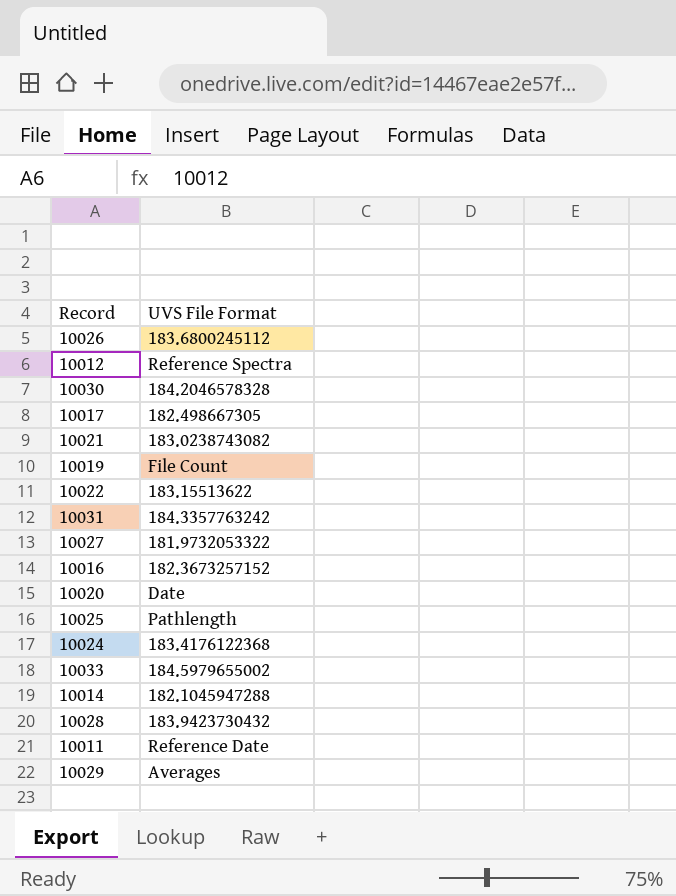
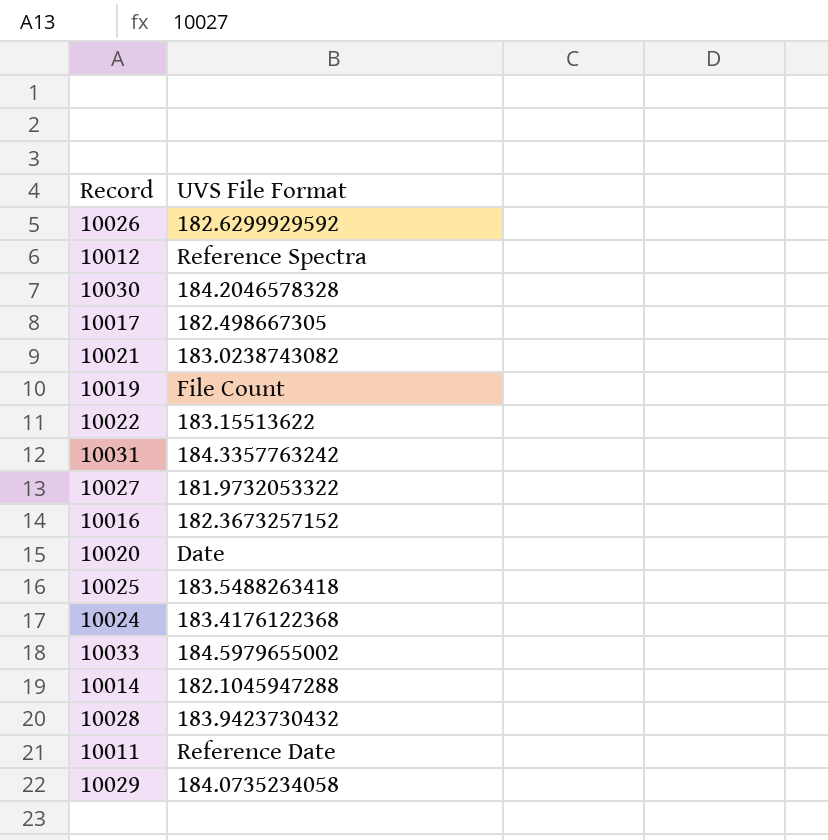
10026 | UVS File Format: 183.6800245112 -> 182.6299929592
10025 | UVS File Format: Pathlength -> 183.5488263418
10029 | UVS File Format: Averages -> 184.0735234058

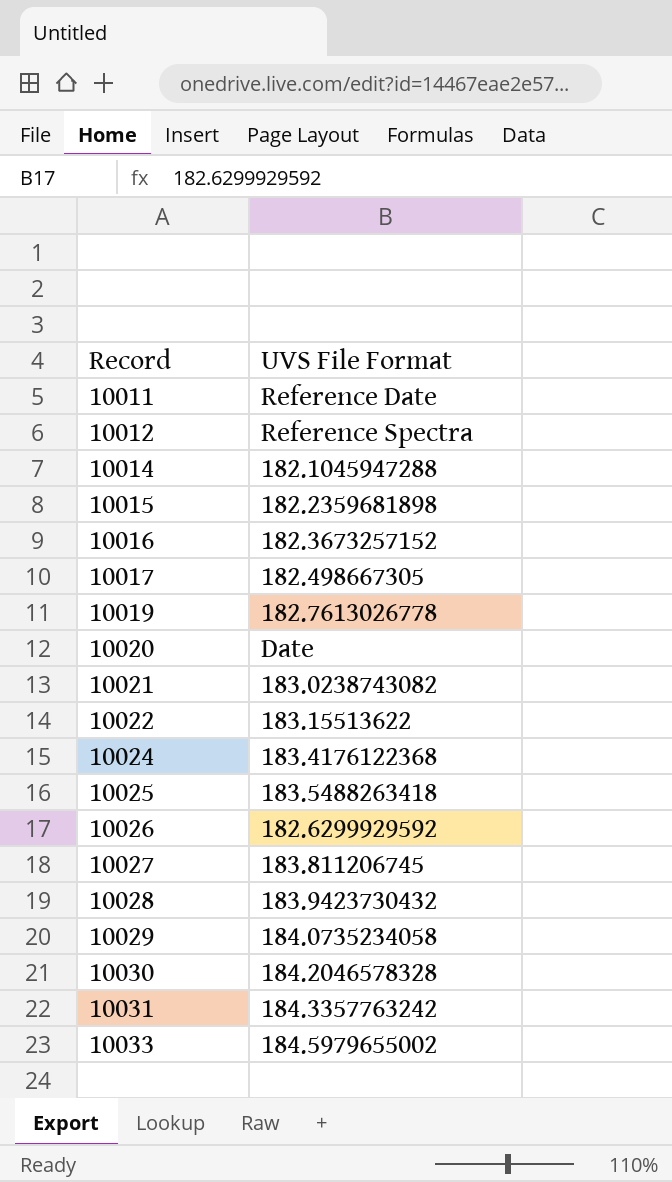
row order: none -> Record ascending
row 10015: none -> 182.2359681898
10019 | UVS File Format: File Count -> 182.7613026778
10027 | UVS File Format: 181.9732053322 -> 183.811206745

